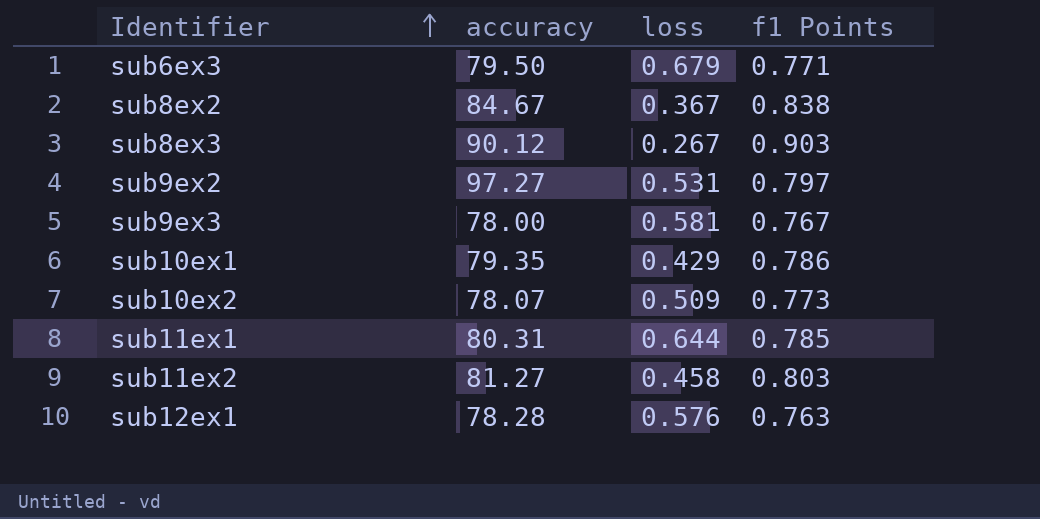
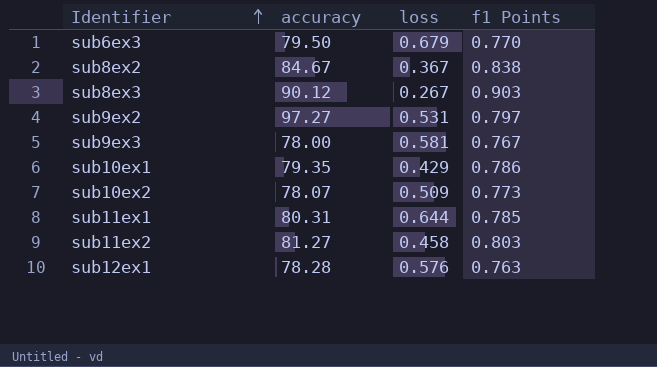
sub6ex3 | f1 Points: 0.771 -> 0.770

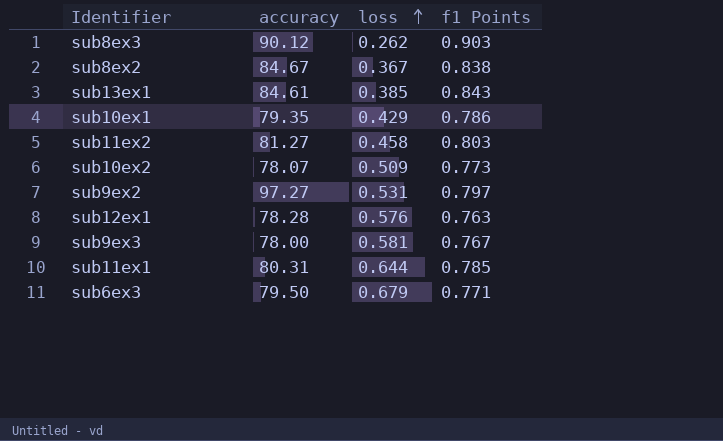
row order: Identifier ascending -> loss ascending
sub8ex3 | loss: 0.267 -> 0.262
row sub13ex1: none -> 84.61 | 0.385 | 0.843
sub6ex3 | f1 Points: 0.770 -> 0.771

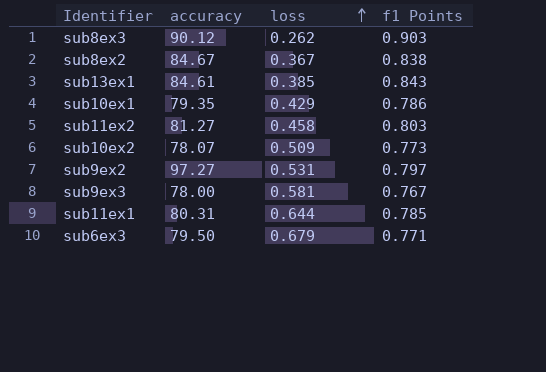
row sub12ex1: 78.28 | 0.576 | 0.763 -> none

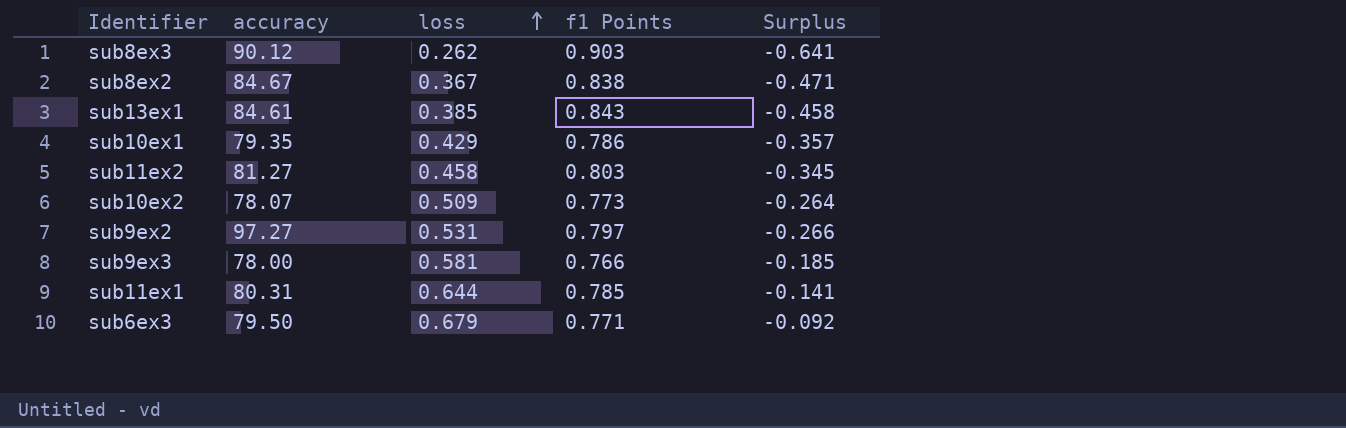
column Surplus | formula: none -> [loss] - [f1 Points]
sub9ex3 | f1 Points: 0.767 -> 0.766

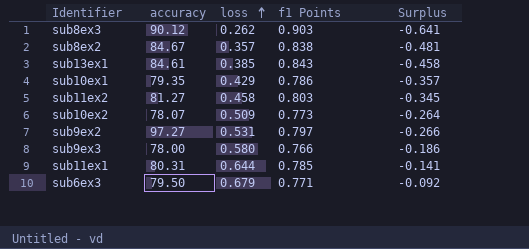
sub8ex2 | loss: 0.367 -> 0.357
sub8ex2 | Surplus: -0.471 -> -0.481
sub9ex3 | loss: 0.581 -> 0.580
sub9ex3 | Surplus: -0.185 -> -0.186

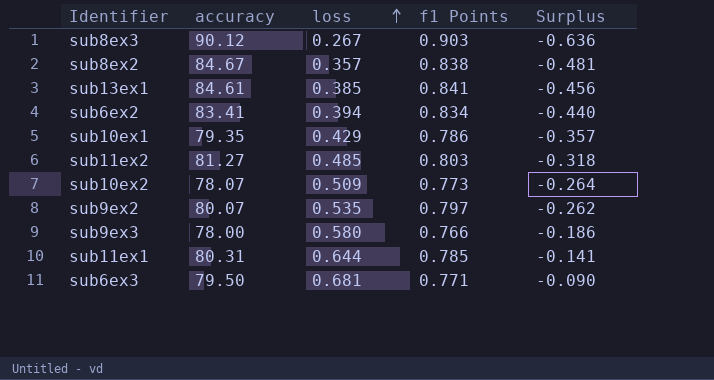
sub8ex3 | loss: 0.262 -> 0.267
sub8ex3 | Surplus: -0.641 -> -0.636
sub13ex1 | f1 Points: 0.843 -> 0.841
sub13ex1 | Surplus: -0.458 -> -0.456
row sub6ex2: none -> 83.41 | 0.394 | 0.834 | -0.440
sub11ex2 | loss: 0.458 -> 0.485
sub11ex2 | Surplus: -0.345 -> -0.318
sub9ex2 | accuracy: 97.27 -> 80.07
sub9ex2 | loss: 0.531 -> 0.535
sub9ex2 | Surplus: -0.266 -> -0.262
sub6ex3 | loss: 0.679 -> 0.681
sub6ex3 | Surplus: -0.092 -> -0.090

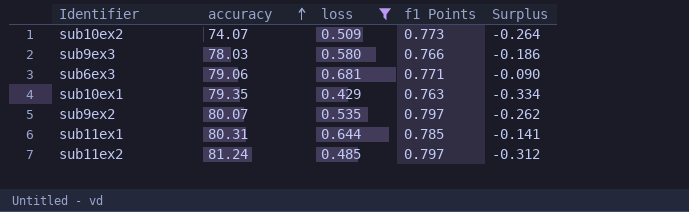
filter: none -> loss >= 0.429
row order: loss ascending -> accuracy ascending
sub10ex2 | accuracy: 78.07 -> 74.07
sub9ex3 | accuracy: 78.00 -> 78.03
sub6ex3 | accuracy: 79.50 -> 79.06
sub10ex1 | f1 Points: 0.786 -> 0.763
sub10ex1 | Surplus: -0.357 -> -0.334
sub11ex2 | accuracy: 81.27 -> 81.24
sub11ex2 | f1 Points: 0.803 -> 0.797
sub11ex2 | Surplus: -0.318 -> -0.312

